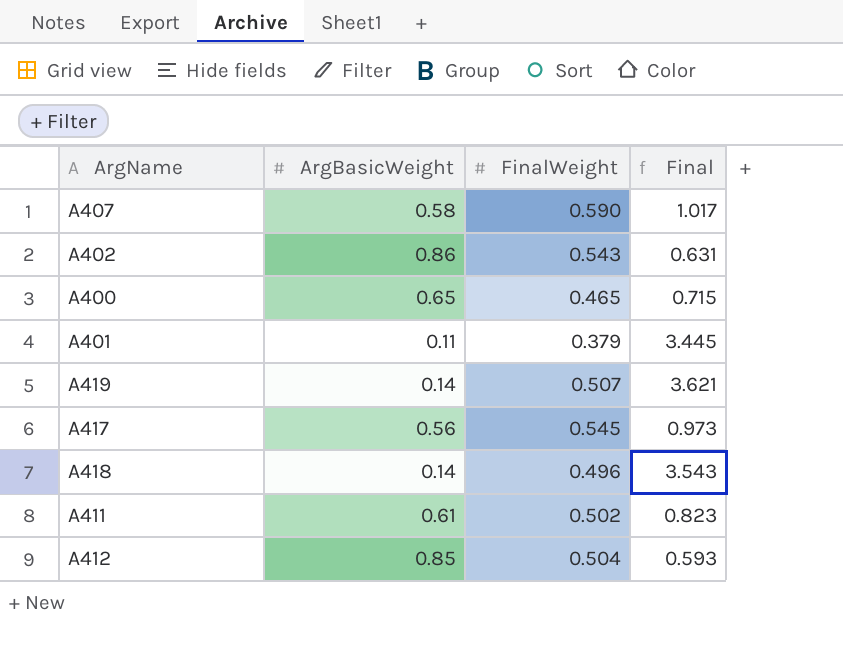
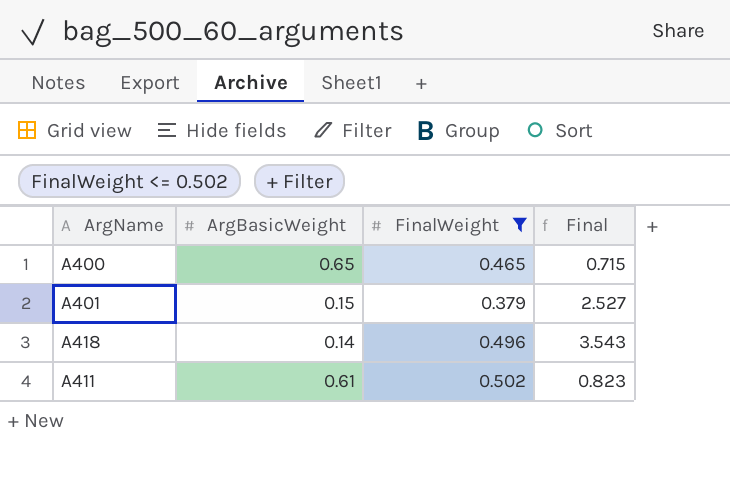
filter: none -> FinalWeight <= 0.502
A401 | ArgBasicWeight: 0.11 -> 0.15
A401 | Final: 3.445 -> 2.527

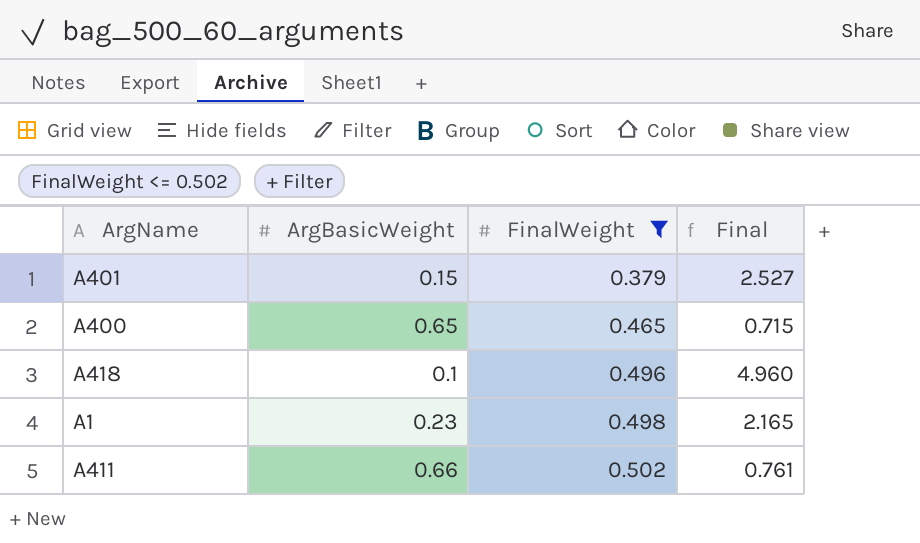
row order: none -> FinalWeight ascending
A418 | ArgBasicWeight: 0.14 -> 0.1
A418 | Final: 3.543 -> 4.960
row A1: none -> 0.23 | 0.498 | 2.165
A411 | ArgBasicWeight: 0.61 -> 0.66
A411 | Final: 0.823 -> 0.761

